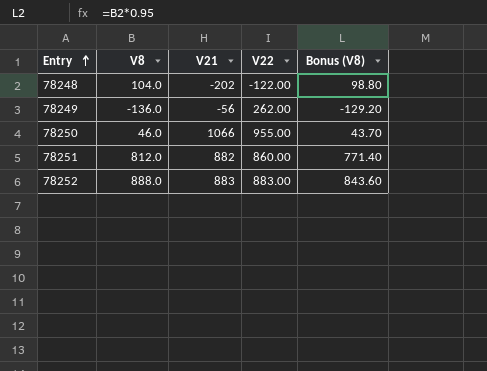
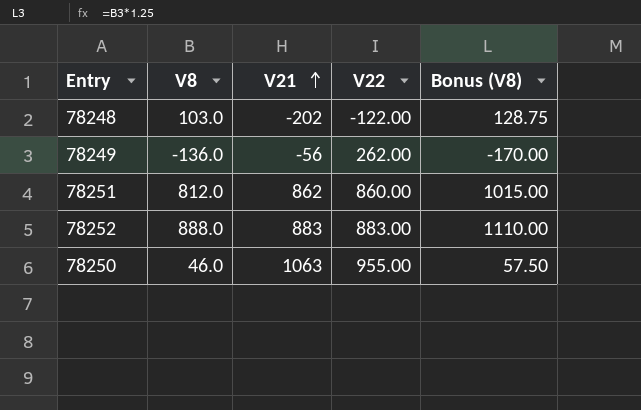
row order: Entry ascending -> V21 ascending
column Bonus (V8) | formula: [V8] * 0.95 -> [V8] * 1.25
78248 | V8: 104.0 -> 103.0
78251 | V21: 882 -> 862
78250 | V21: 1066 -> 1063

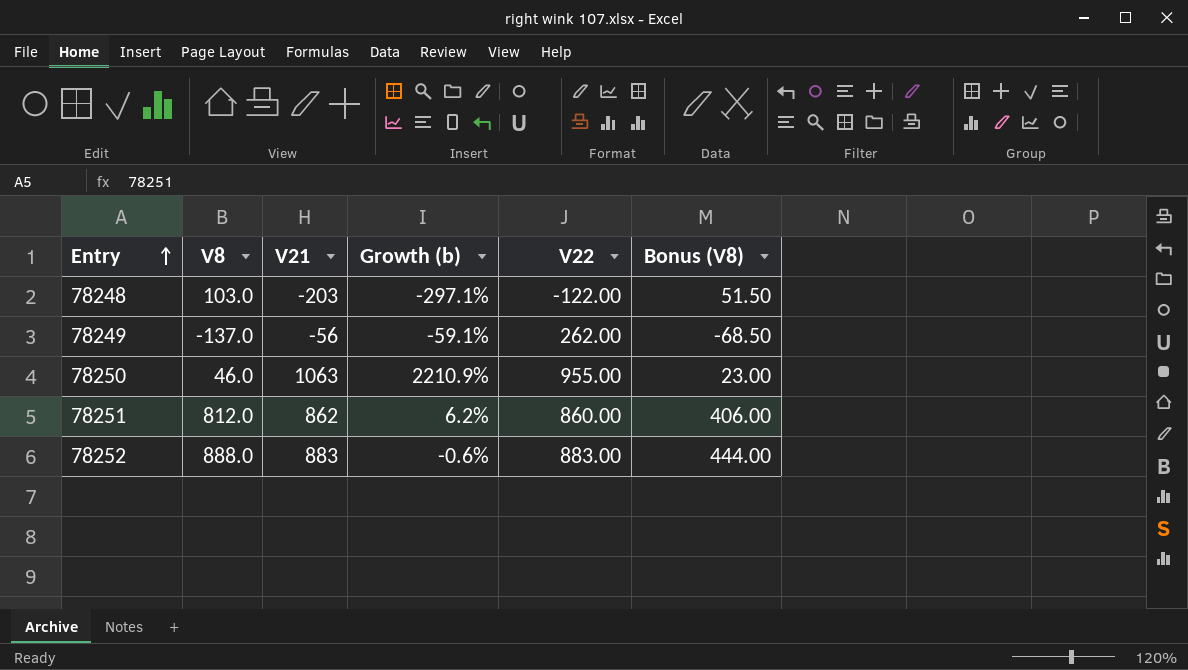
row order: V21 ascending -> Entry ascending
column Growth (b) | formula: none -> ([V21] - [V8]) / [V8]
column Bonus (V8) | formula: [V8] * 1.25 -> [V8] * 0.5
78248 | V21: -202 -> -203
78249 | V8: -136.0 -> -137.0

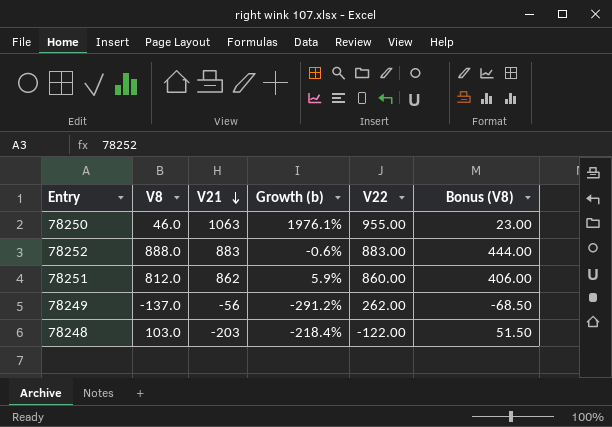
row order: Entry ascending -> V21 descending
column Growth (b) | formula: ([V21] - [V8]) / [V8] -> ([V22] - [V8]) / [V8]

